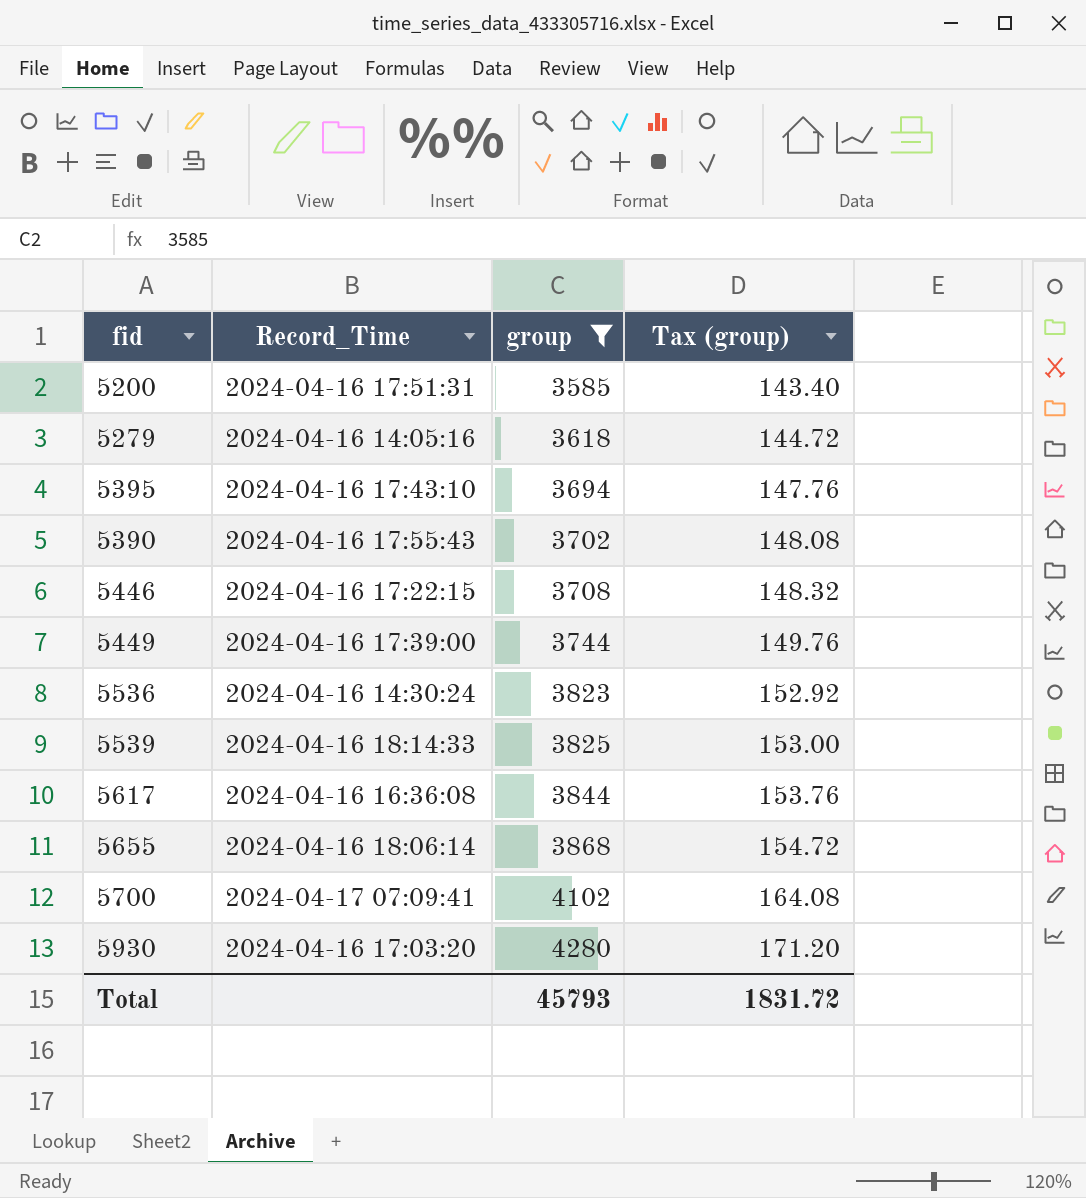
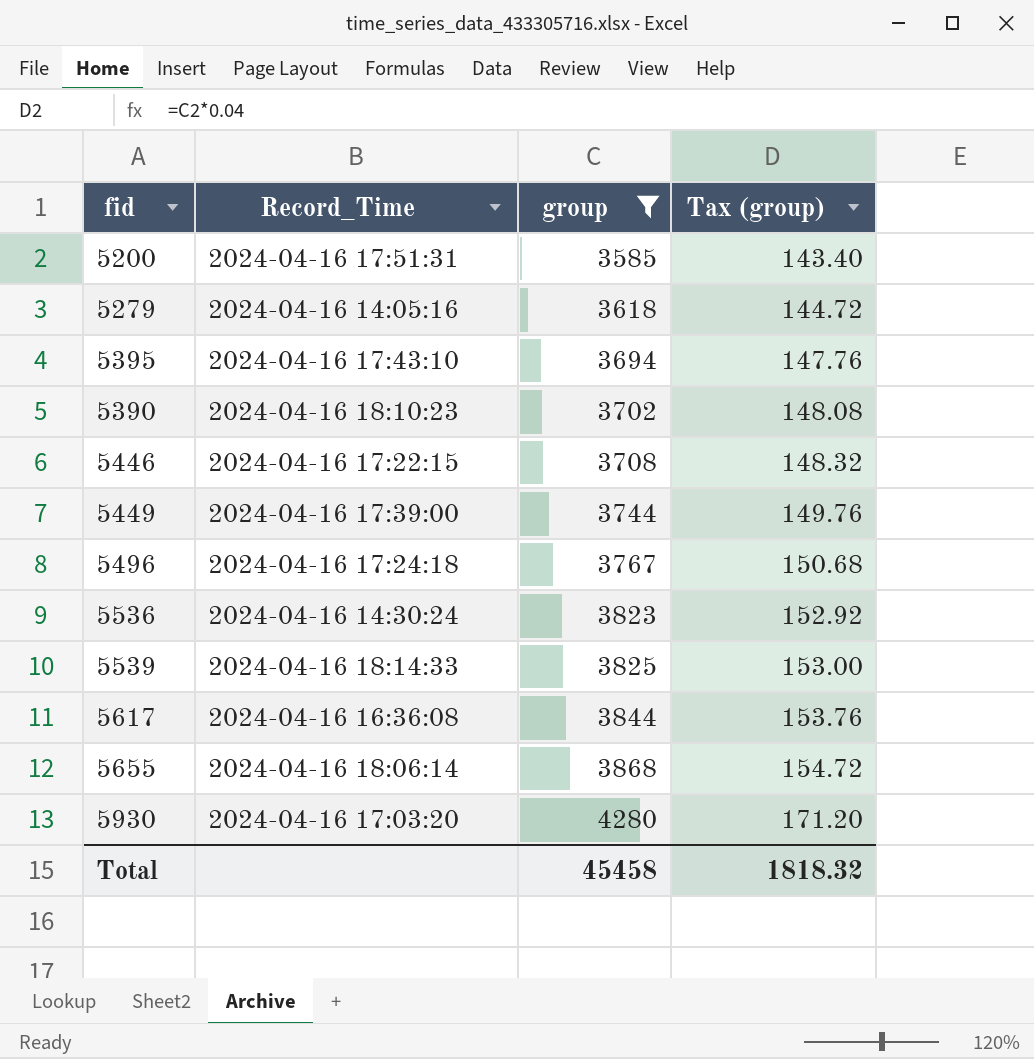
row 5700: 2024-04-17 07:09:41 | 4102 | 164.08 -> none
5390 | Record_Time: 2024-04-16 17:55:43 -> 2024-04-16 18:10:23
row 5496: none -> 2024-04-16 17:24:18 | 3767 | 150.68
Total | group: 45793 -> 45458
Total | Tax (group): 1831.72 -> 1818.32

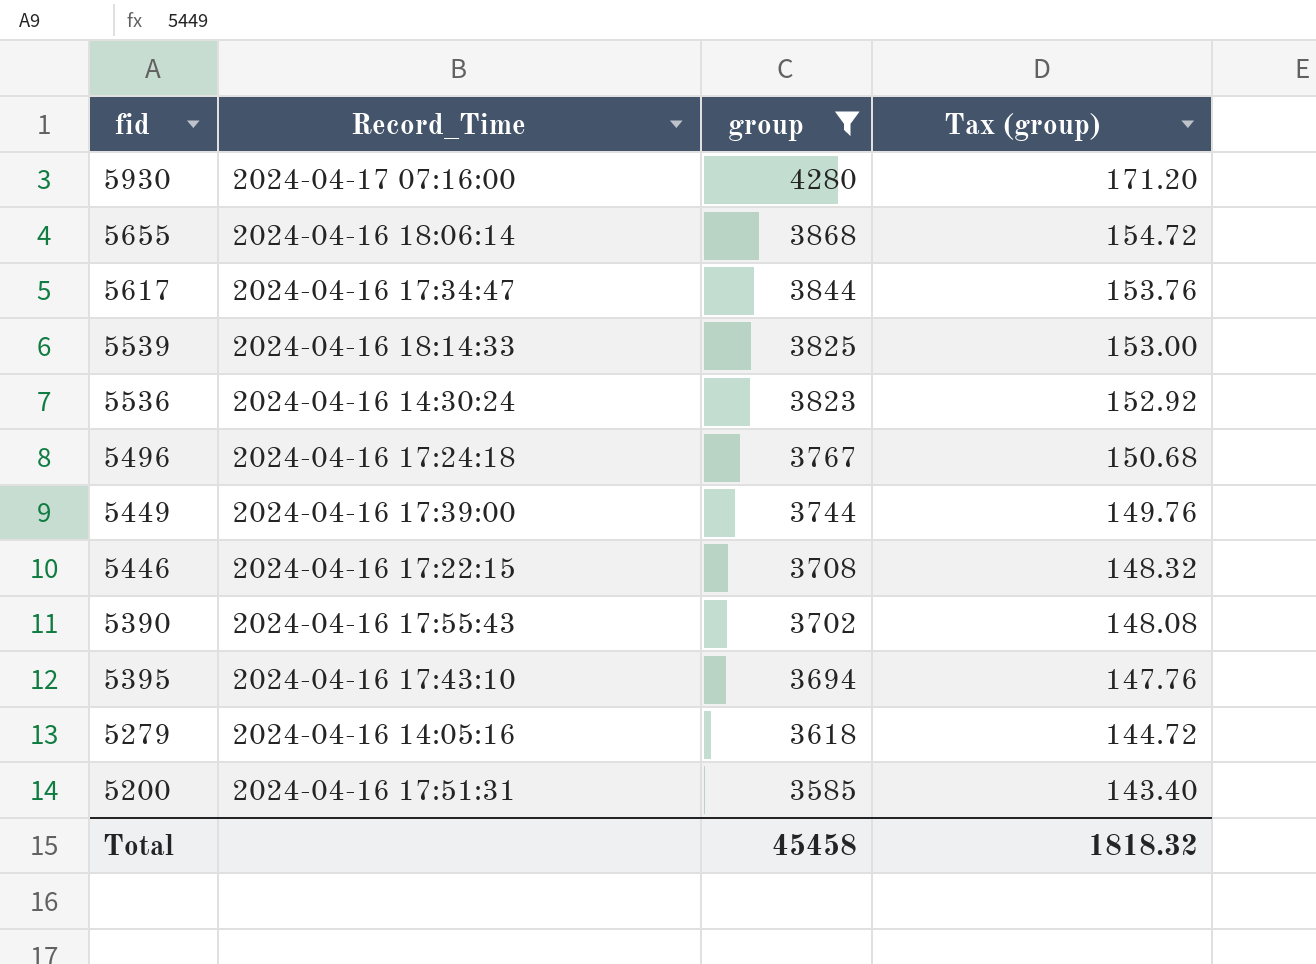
row order: group ascending -> group descending
5930 | Record_Time: 2024-04-16 17:03:20 -> 2024-04-17 07:16:00
5617 | Record_Time: 2024-04-16 16:36:08 -> 2024-04-16 17:34:47
5390 | Record_Time: 2024-04-16 18:10:23 -> 2024-04-16 17:55:43

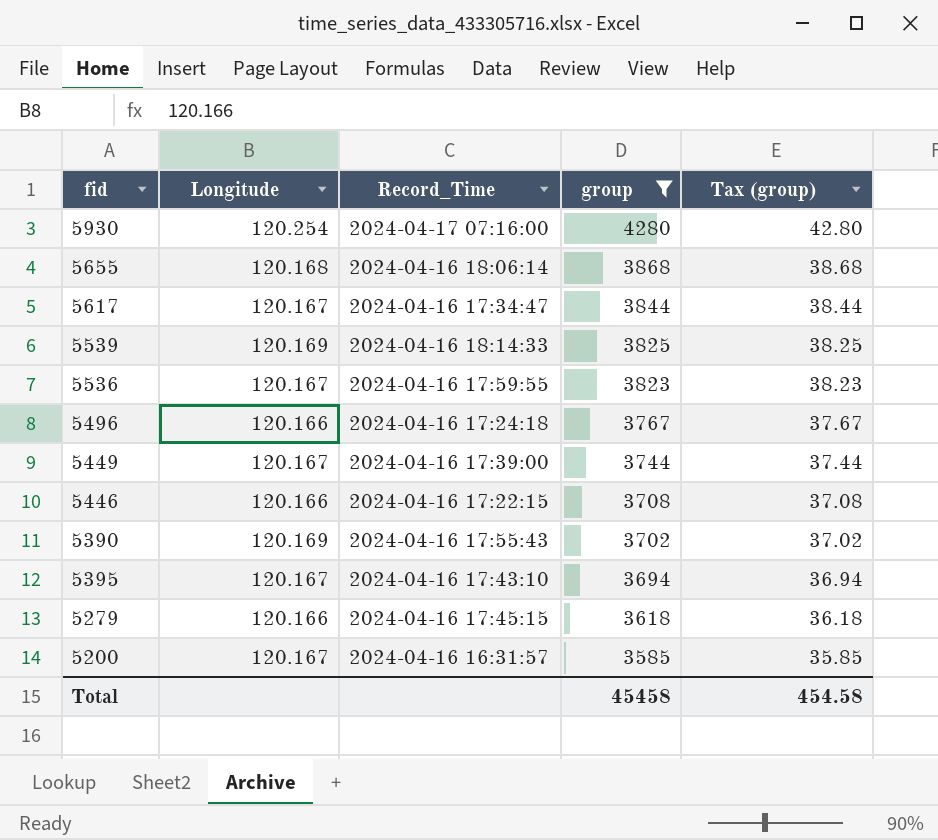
column Longitude | position: none -> 2
column Tax (group) | formula: [group] * 0.04 -> [group] * 0.01
5536 | Record_Time: 2024-04-16 14:30:24 -> 2024-04-16 17:59:55
5279 | Record_Time: 2024-04-16 14:05:16 -> 2024-04-16 17:45:15
5200 | Record_Time: 2024-04-16 17:51:31 -> 2024-04-16 16:31:57
Total | Tax (group): 1818.32 -> 454.58

